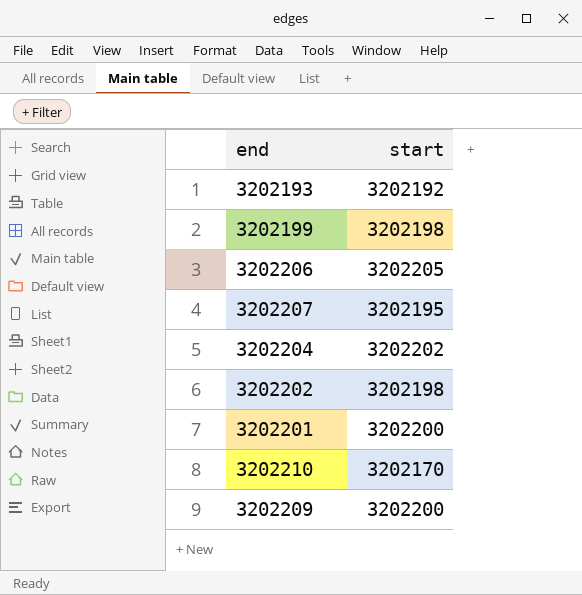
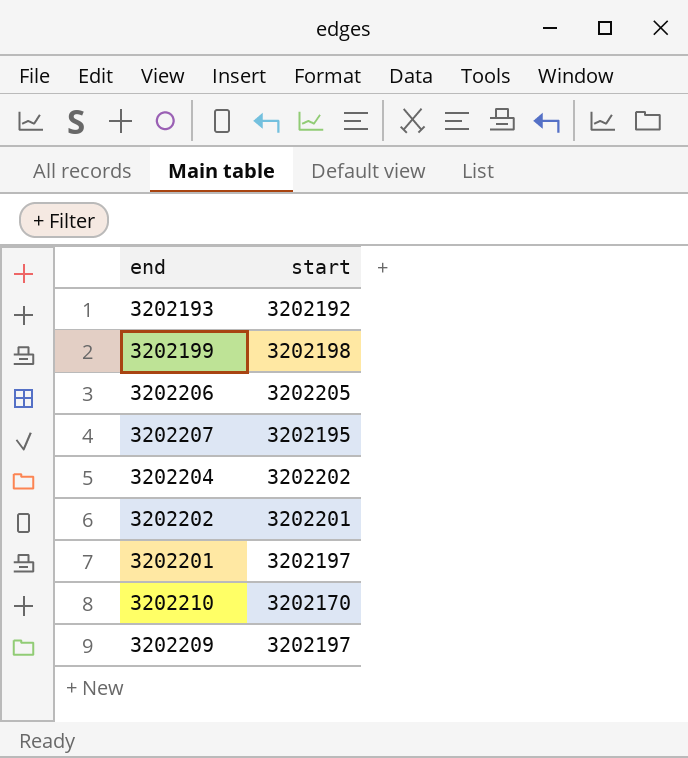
3202202 | start: 3202198 -> 3202201
3202201 | start: 3202200 -> 3202197
3202209 | start: 3202200 -> 3202197

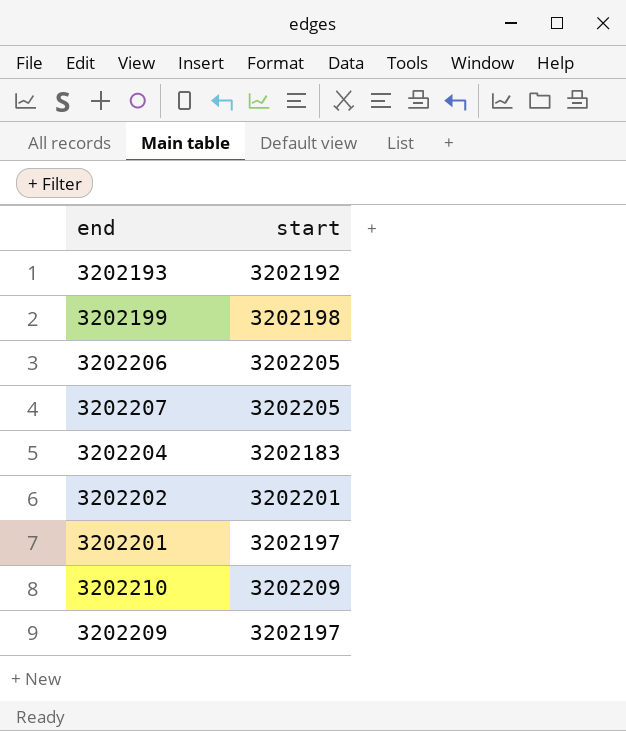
3202207 | start: 3202195 -> 3202205
3202204 | start: 3202202 -> 3202183
3202210 | start: 3202170 -> 3202209

